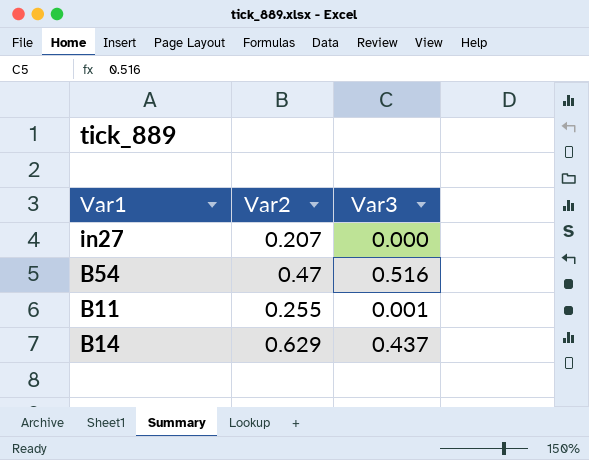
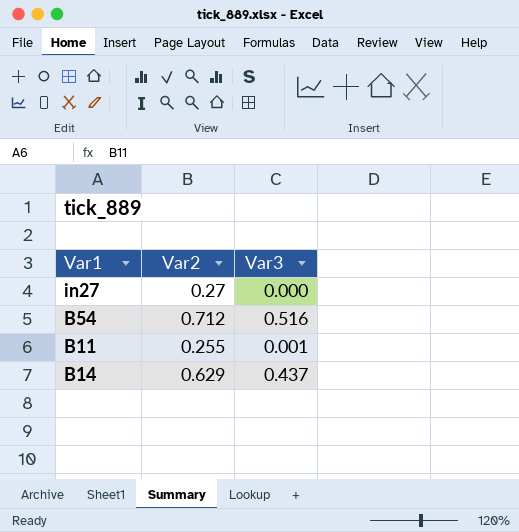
in27 | Var2: 0.207 -> 0.27
B54 | Var2: 0.47 -> 0.712

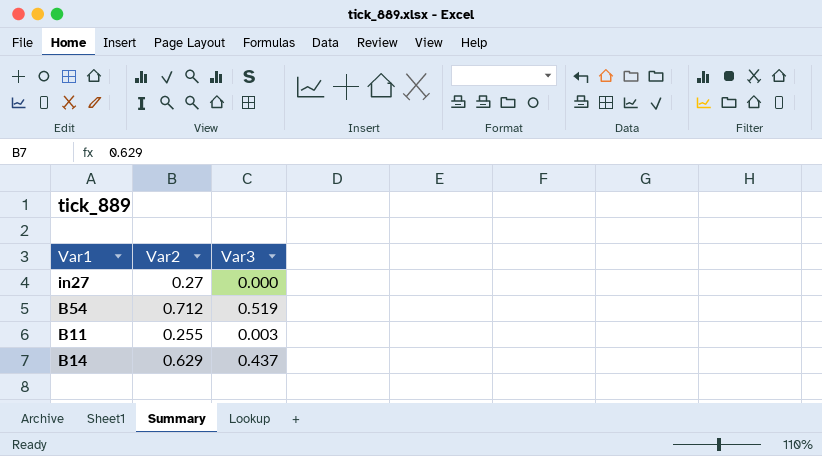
B54 | Var3: 0.516 -> 0.519
B11 | Var3: 0.001 -> 0.003

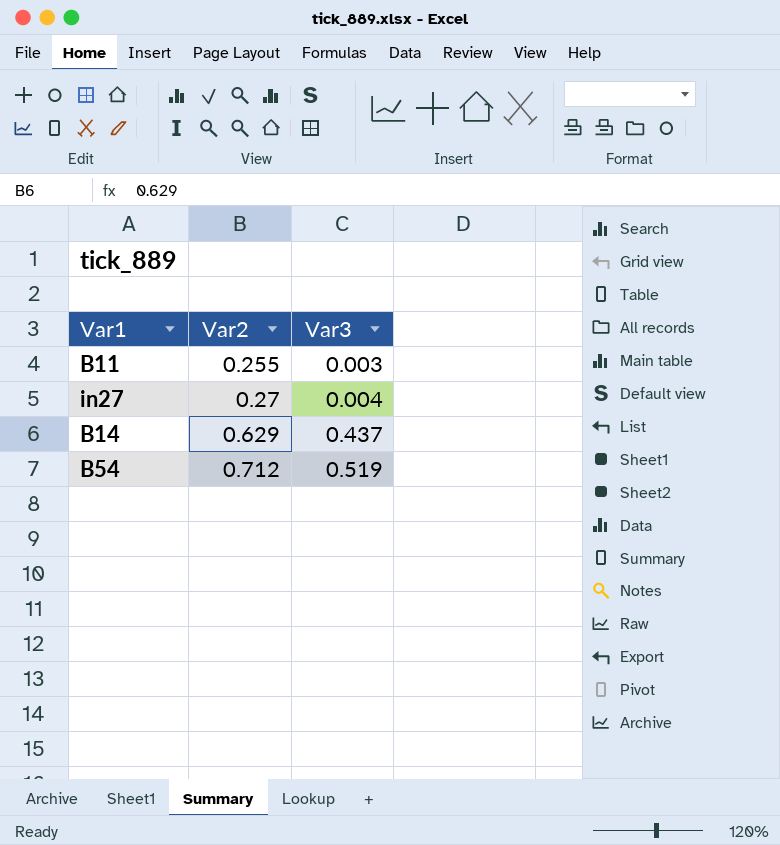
row order: none -> Var2 ascending
in27 | Var3: 0.000 -> 0.004

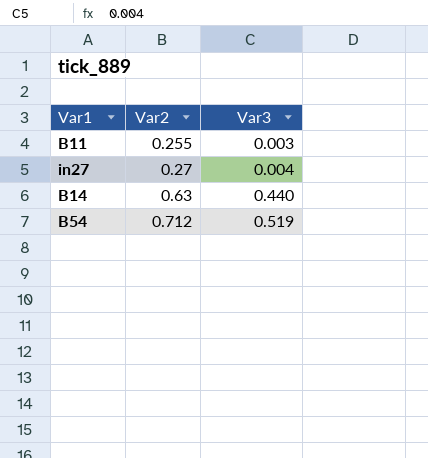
B14 | Var2: 0.629 -> 0.63
B14 | Var3: 0.437 -> 0.440

